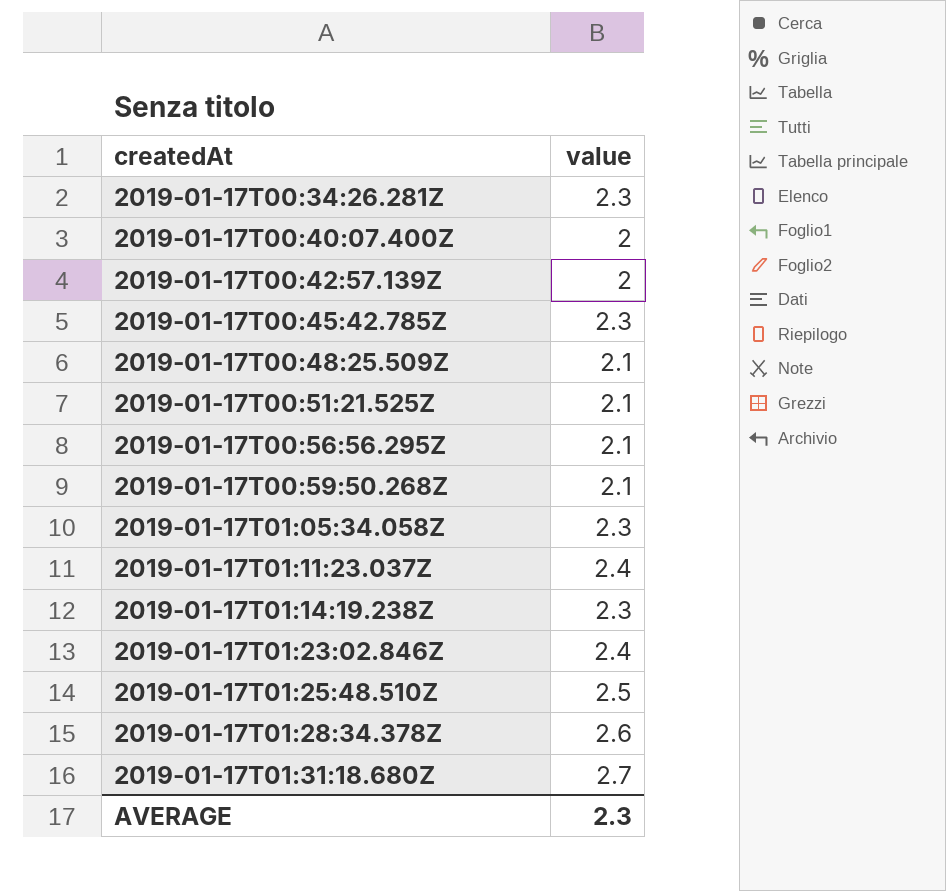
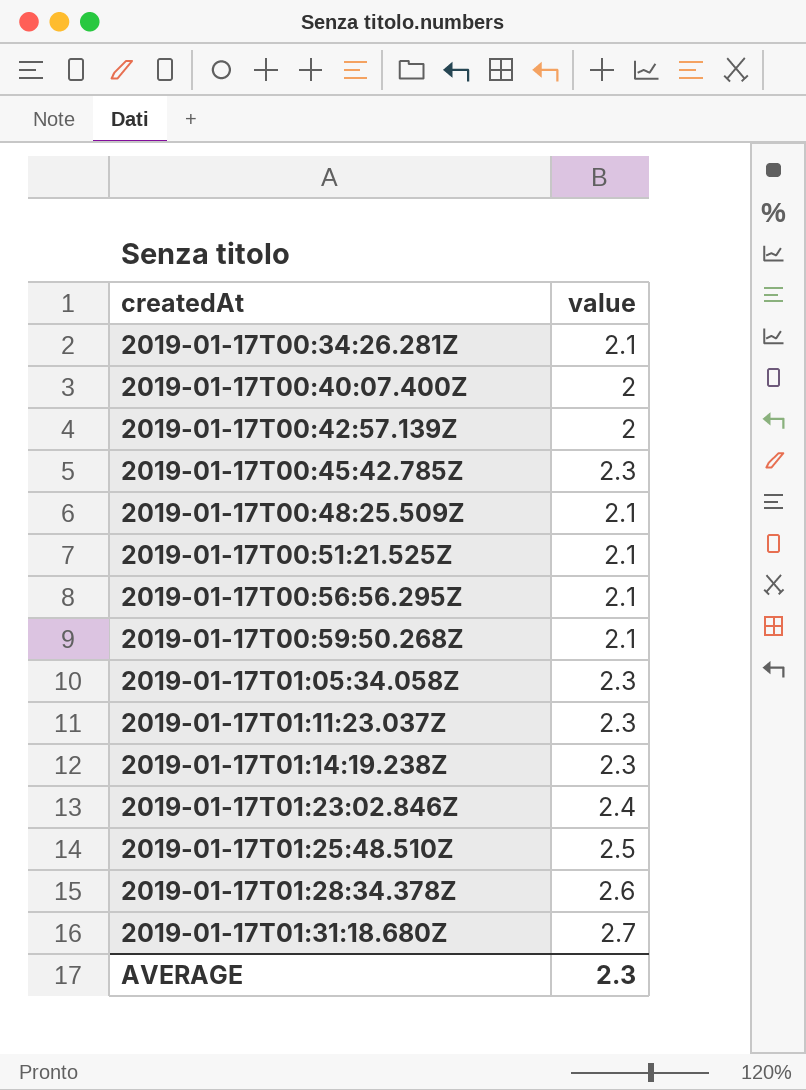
2019-01-17T00:34:26.281Z | value: 2.3 -> 2.1
2019-01-17T01:11:23.037Z | value: 2.4 -> 2.3

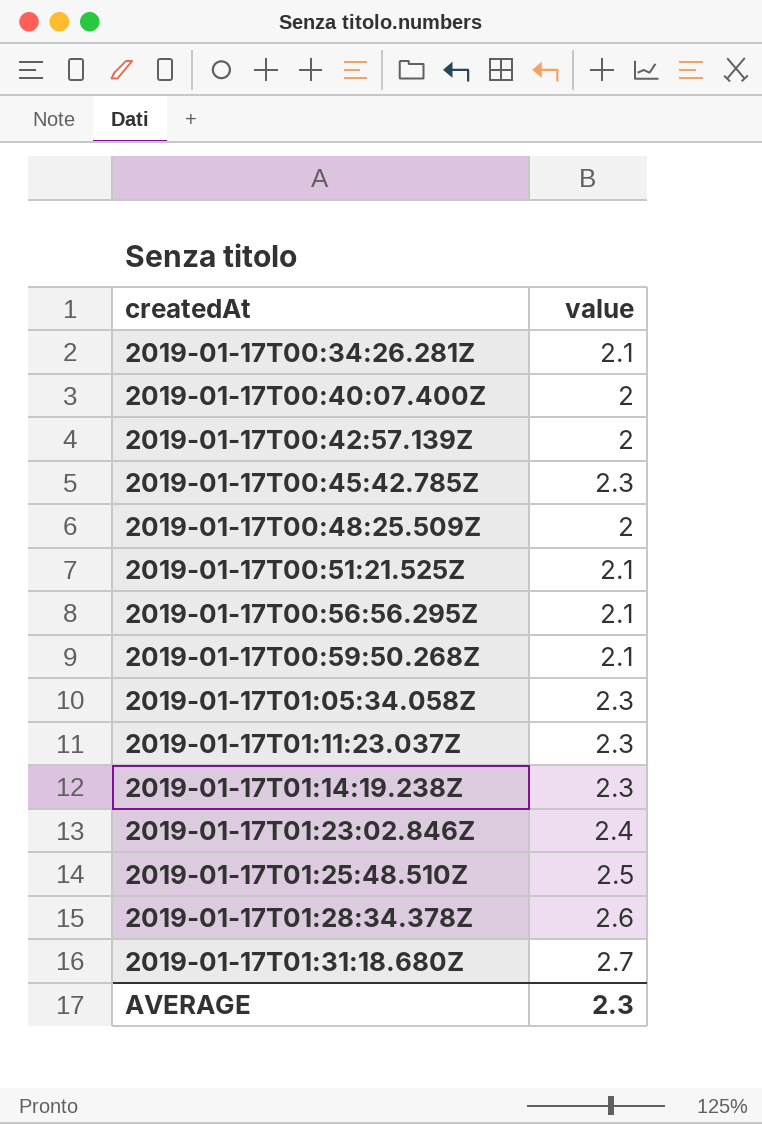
2019-01-17T00:48:25.509Z | value: 2.1 -> 2

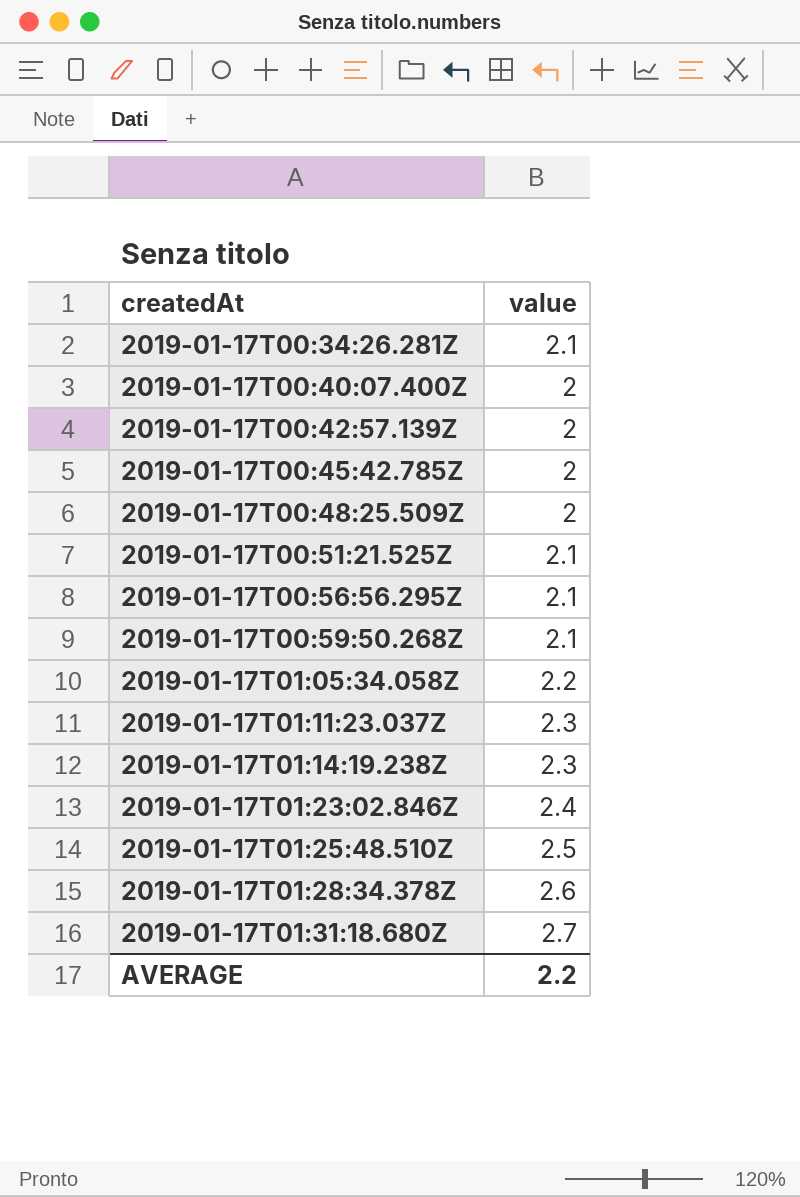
2019-01-17T00:45:42.785Z | value: 2.3 -> 2
2019-01-17T01:05:34.058Z | value: 2.3 -> 2.2
AVERAGE | value: 2.3 -> 2.2

